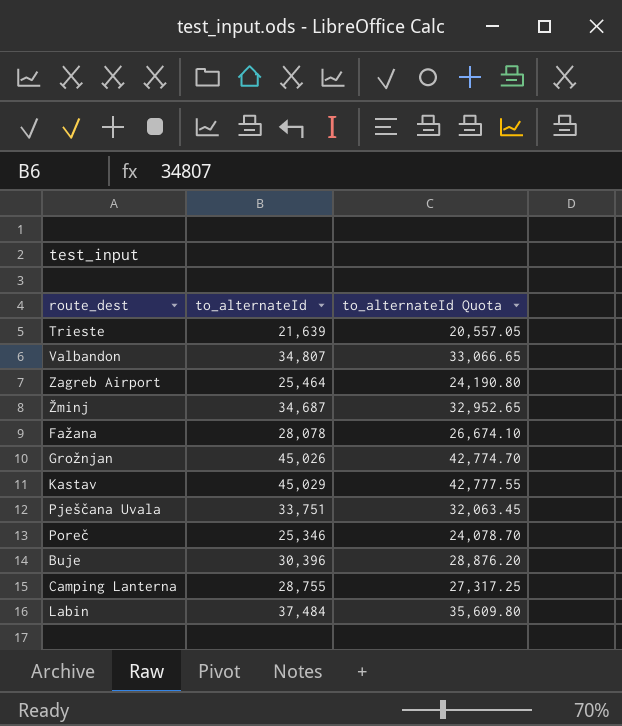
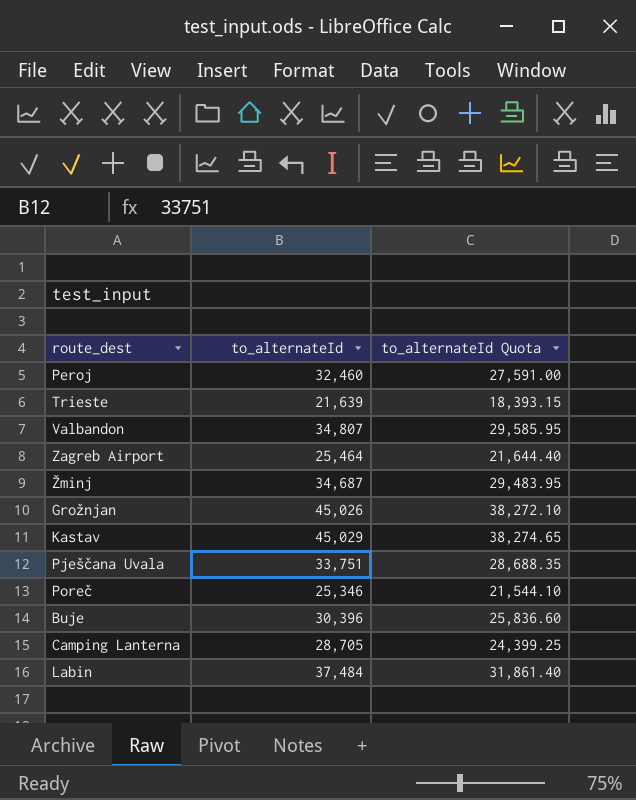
column to_alternateId Quota | formula: [to_alternateId] * 0.95 -> [to_alternateId] * 0.85
row Fažana: 28,078 | 26,674.10 -> none
row Peroj: none -> 32,460 | 27,591.00
Camping Lanterna | to_alternateId: 28,755 -> 28,705

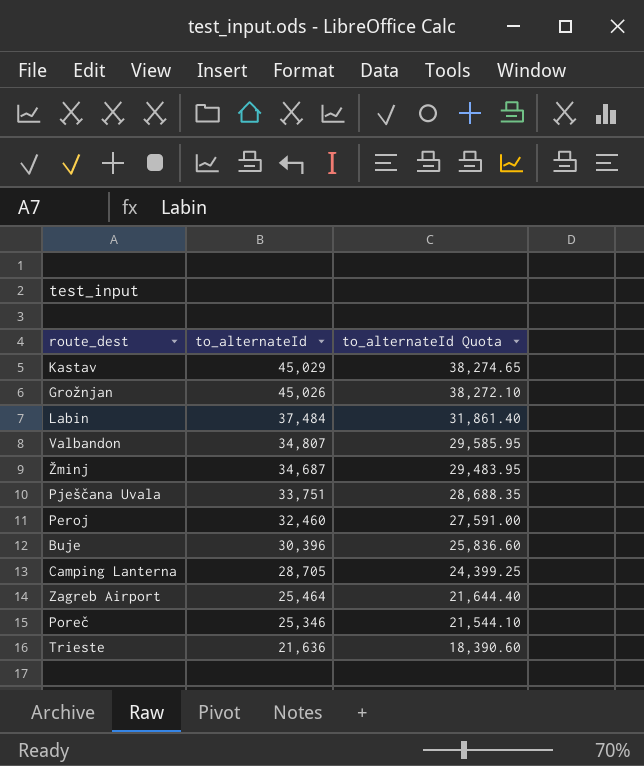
row order: none -> to_alternateId descending
Trieste | to_alternateId: 21,639 -> 21,636
Trieste | to_alternateId Quota: 18,393.15 -> 18,390.60

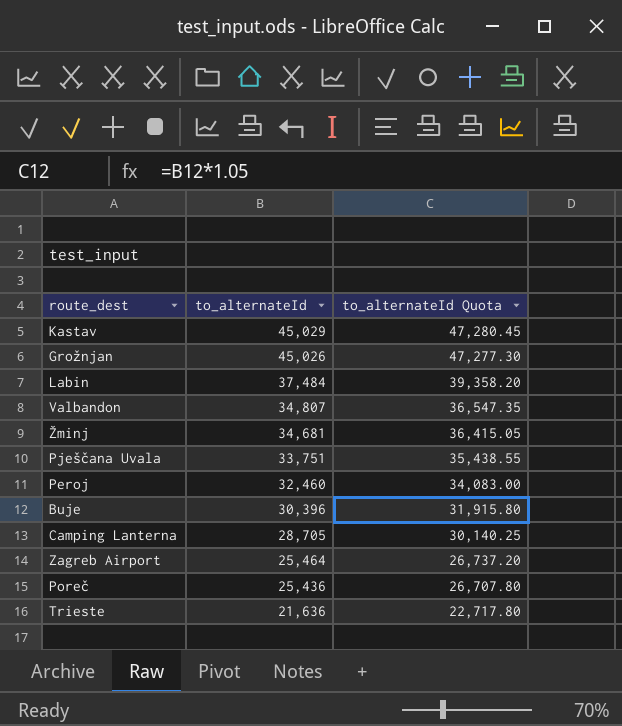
column to_alternateId Quota | formula: [to_alternateId] * 0.85 -> [to_alternateId] * 1.05
Žminj | to_alternateId: 34,687 -> 34,681
Poreč | to_alternateId: 25,346 -> 25,436

